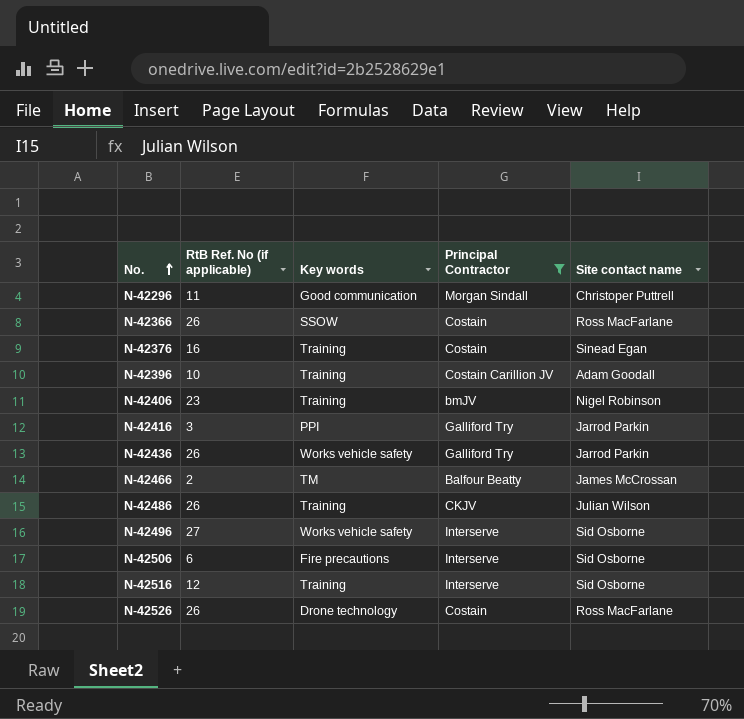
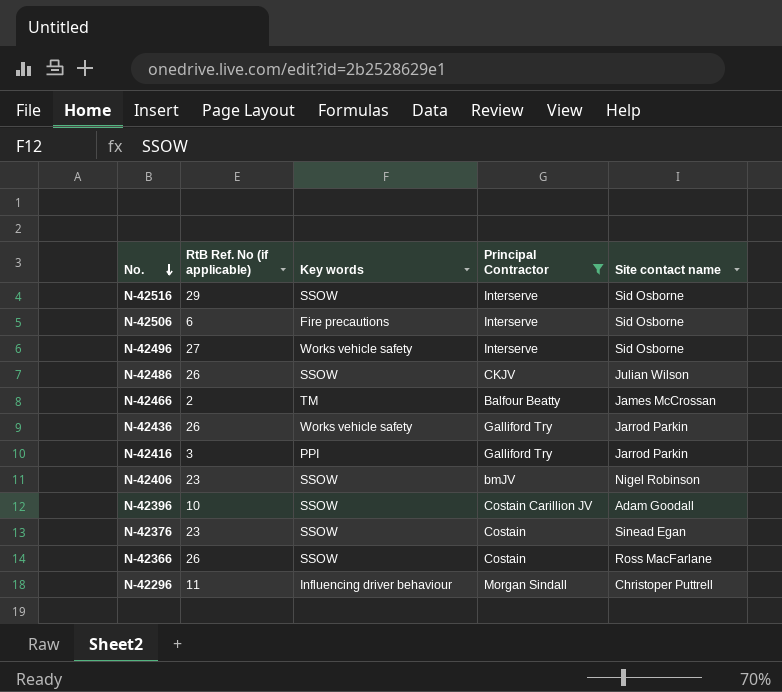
row order: No. ascending -> No. descending
row N-42526: 26 | Drone technology | Costain | Ross MacFarlane -> none
N-42516 | RtB Ref. No (if applicable): 12 -> 29
N-42516 | Key words: Training -> SSOW
N-42486 | Key words: Training -> SSOW
N-42406 | Key words: Training -> SSOW
N-42396 | Key words: Training -> SSOW
N-42376 | RtB Ref. No (if applicable): 16 -> 23
N-42376 | Key words: Training -> SSOW
N-42296 | Key words: Good communication -> Influencing driver behaviour

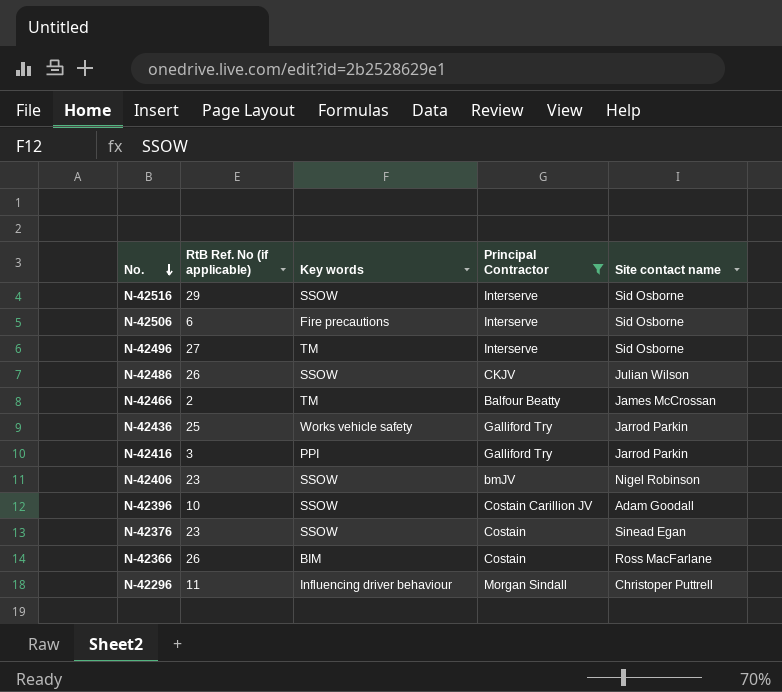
N-42496 | Key words: Works vehicle safety -> TM
N-42436 | RtB Ref. No (if applicable): 26 -> 25
N-42366 | Key words: SSOW -> BIM

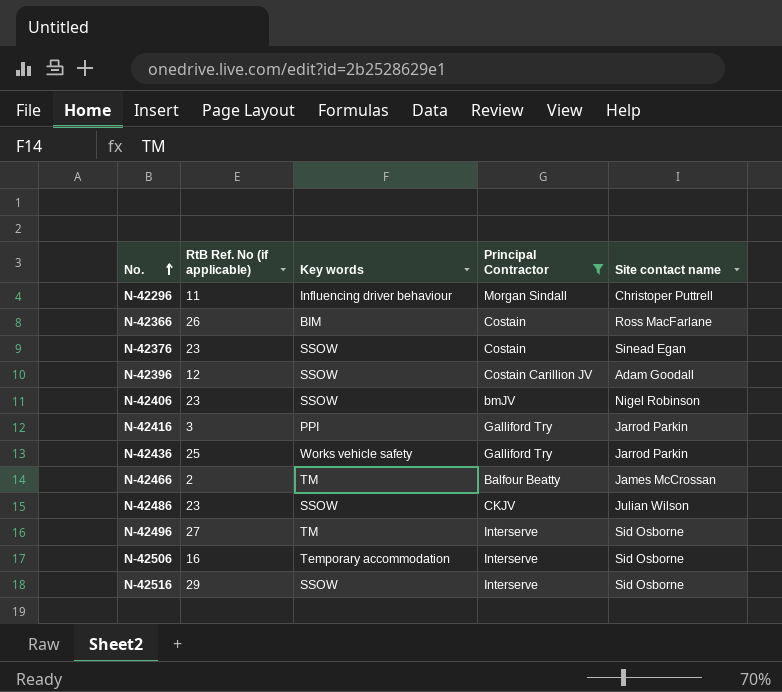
row order: No. descending -> No. ascending
N-42396 | RtB Ref. No (if applicable): 10 -> 12
N-42486 | RtB Ref. No (if applicable): 26 -> 23
N-42506 | RtB Ref. No (if applicable): 6 -> 16
N-42506 | Key words: Fire precautions -> Temporary accommodation

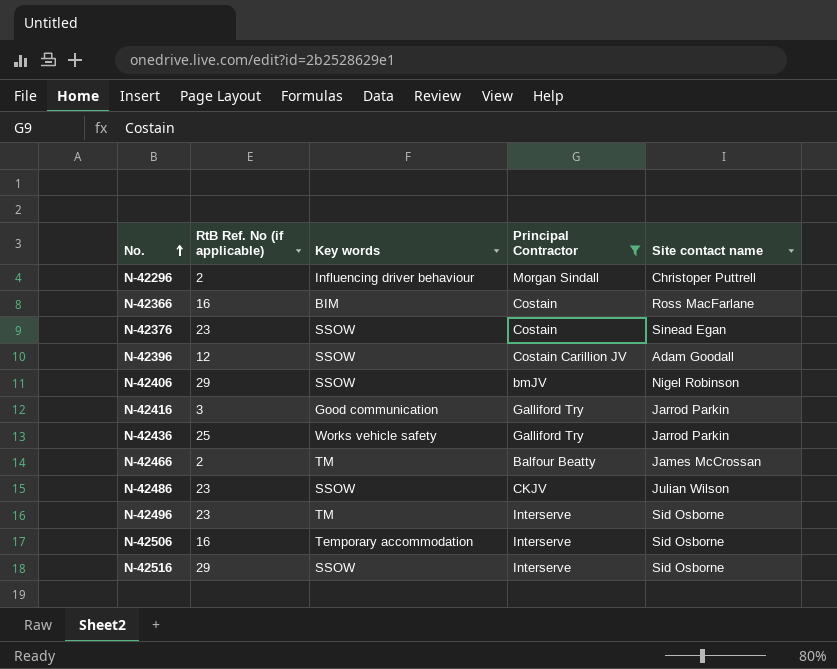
N-42296 | RtB Ref. No (if applicable): 11 -> 2
N-42366 | RtB Ref. No (if applicable): 26 -> 16
N-42406 | RtB Ref. No (if applicable): 23 -> 29
N-42416 | Key words: PPI -> Good communication
N-42496 | RtB Ref. No (if applicable): 27 -> 23

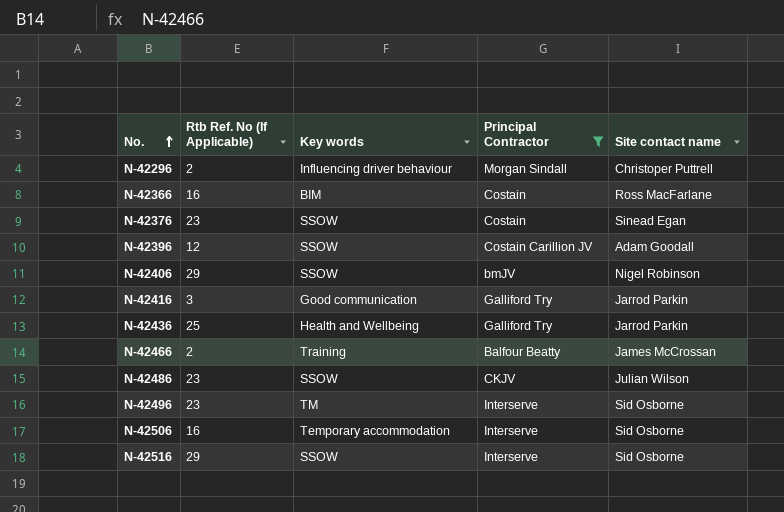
column name: RtB Ref. No (if applicable) -> Rtb Ref. No (If Applicable)
N-42436 | Key words: Works vehicle safety -> Health and Wellbeing
N-42466 | Key words: TM -> Training

